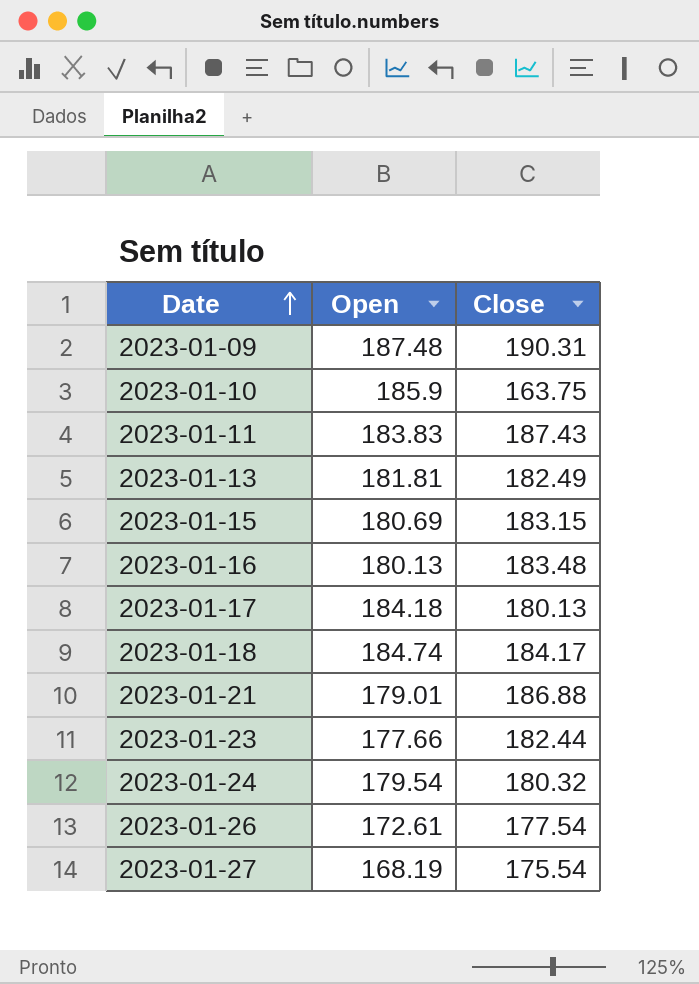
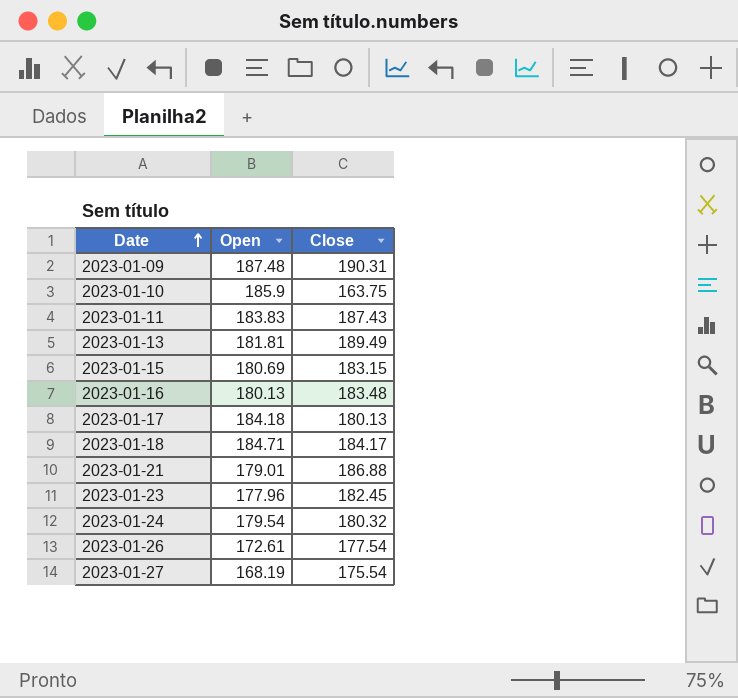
2023-01-13 | Close: 182.49 -> 189.49
2023-01-18 | Open: 184.74 -> 184.71
2023-01-23 | Open: 177.66 -> 177.96
2023-01-23 | Close: 182.44 -> 182.45

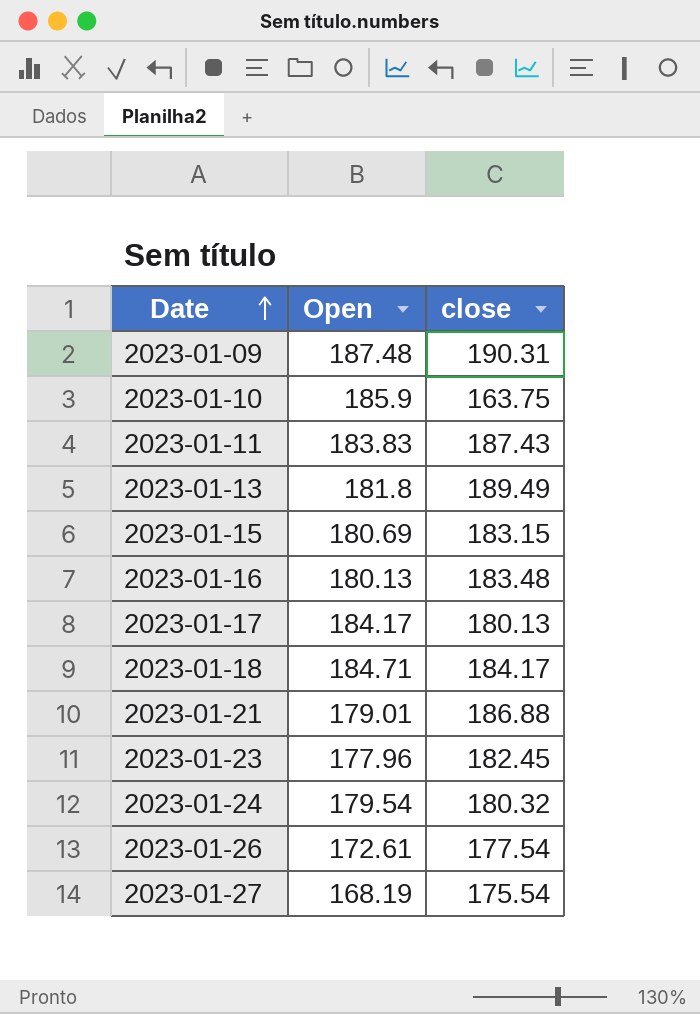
column name: Close -> close
2023-01-13 | Open: 181.81 -> 181.8
2023-01-17 | Open: 184.18 -> 184.17

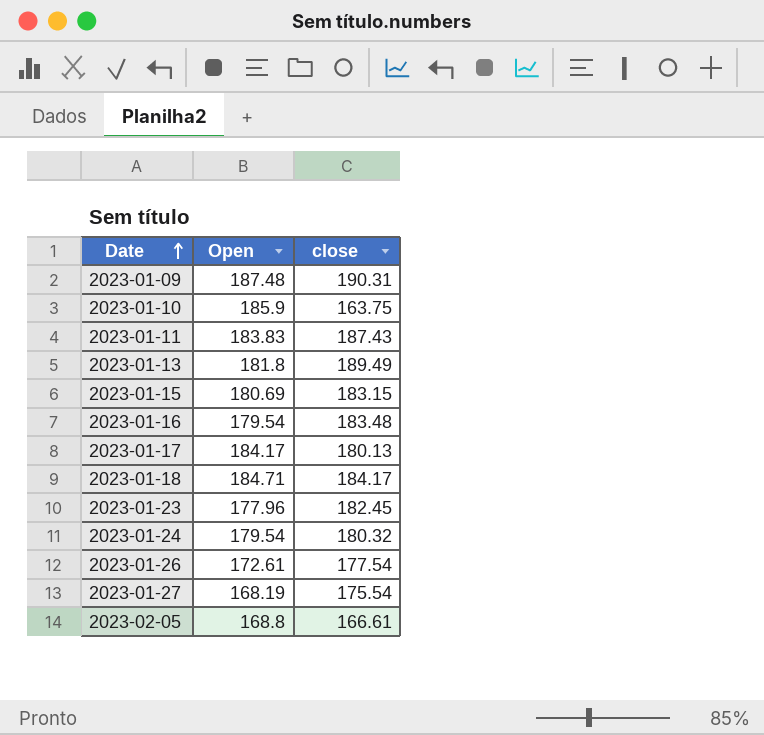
row 2023-01-21: 179.01 | 186.88 -> none
2023-01-16 | Open: 180.13 -> 179.54
row 2023-02-05: none -> 168.8 | 166.61

